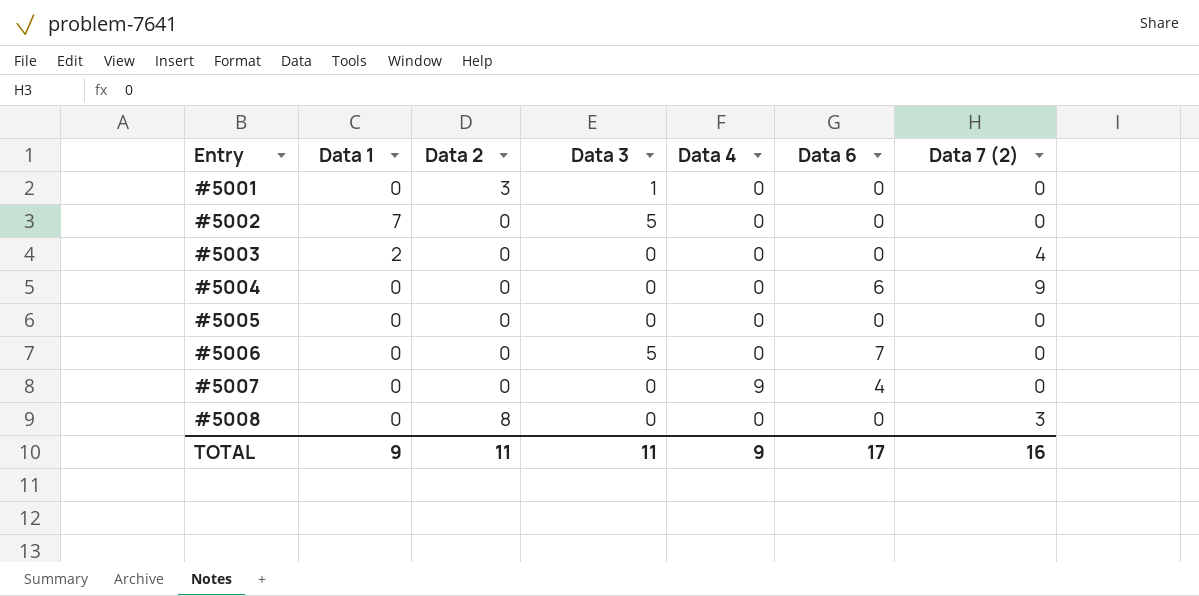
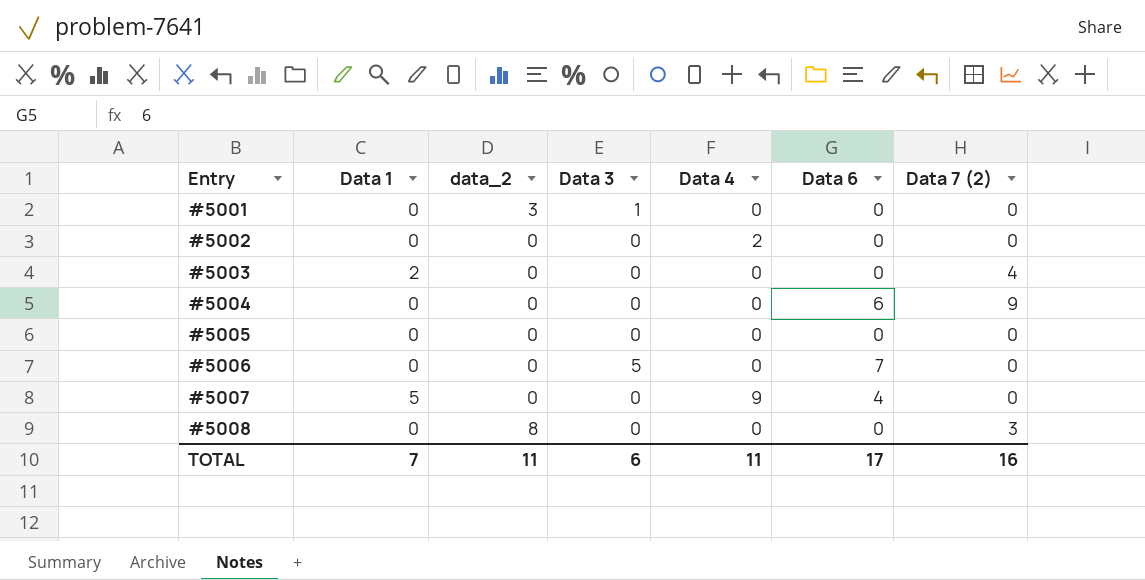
column name: Data 2 -> data_2
#5002 | Data 1: 7 -> 0
#5002 | Data 3: 5 -> 0
#5002 | Data 4: 0 -> 2
#5007 | Data 1: 0 -> 5
TOTAL | Data 1: 9 -> 7
TOTAL | Data 3: 11 -> 6
TOTAL | Data 4: 9 -> 11

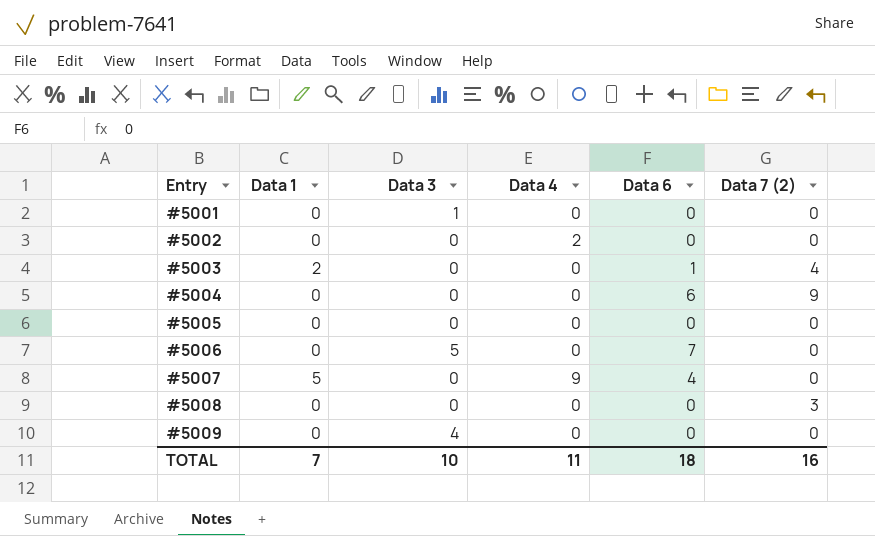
column data_2 | position: 3 -> none
#5003 | Data 6: 0 -> 1
row #5009: none -> 0 | 4 | 0 | 0 | 0
TOTAL | Data 3: 6 -> 10
TOTAL | Data 6: 17 -> 18

